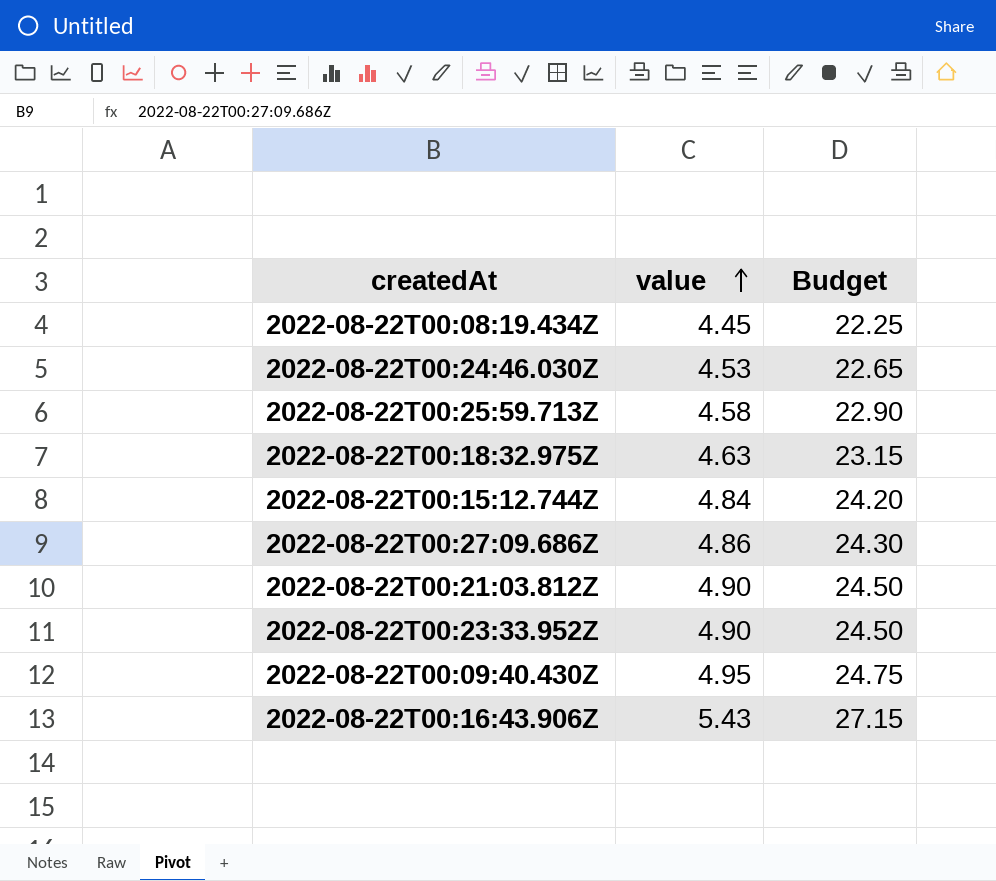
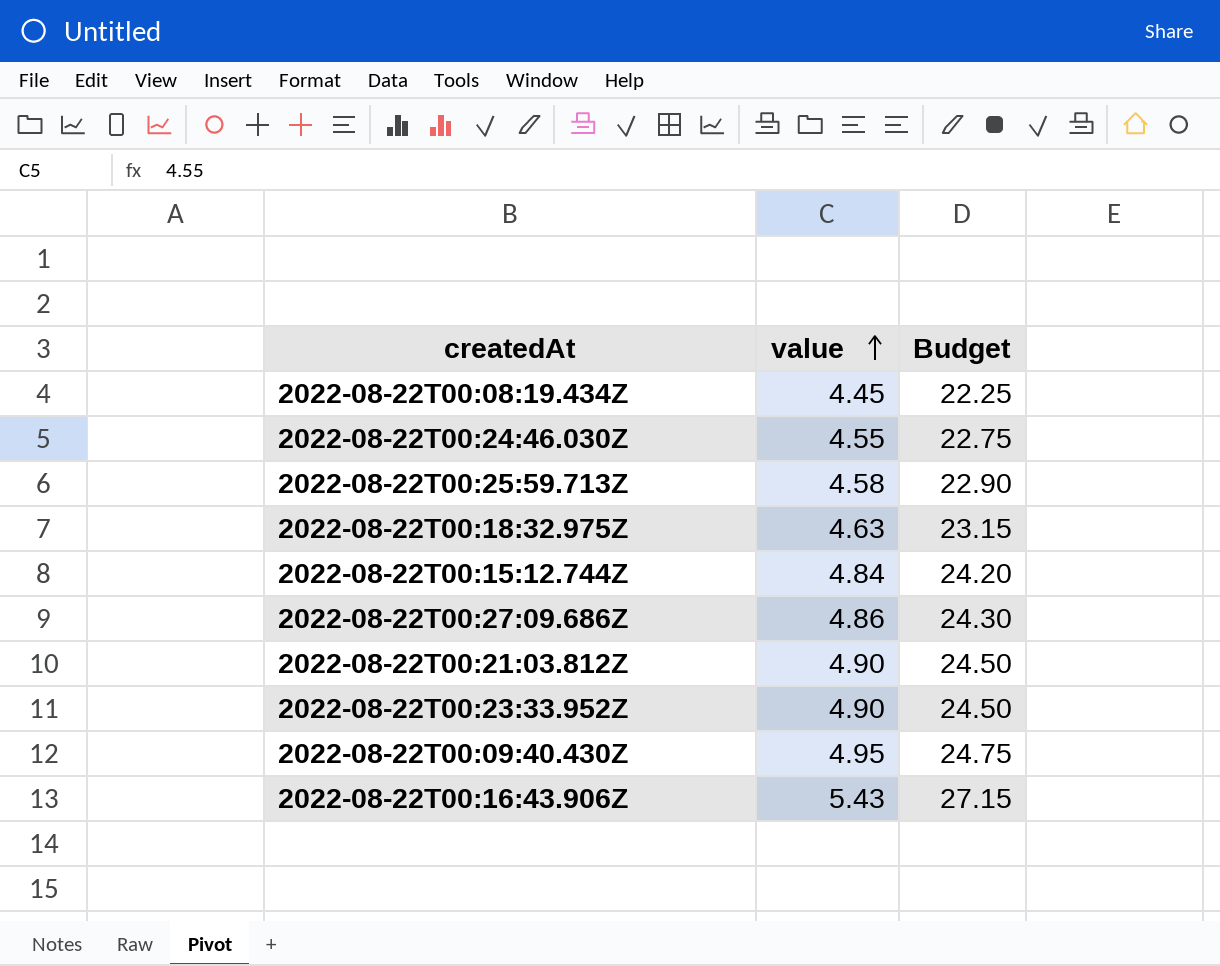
2022-08-22T00:24:46.030Z | value: 4.53 -> 4.55
2022-08-22T00:24:46.030Z | Budget: 22.65 -> 22.75

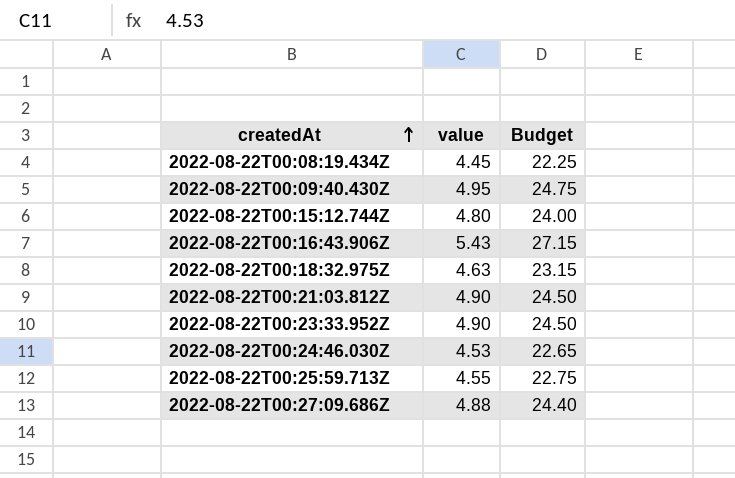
row order: value ascending -> createdAt ascending
2022-08-22T00:15:12.744Z | value: 4.84 -> 4.80
2022-08-22T00:15:12.744Z | Budget: 24.20 -> 24.00
2022-08-22T00:24:46.030Z | value: 4.55 -> 4.53
2022-08-22T00:24:46.030Z | Budget: 22.75 -> 22.65
2022-08-22T00:25:59.713Z | value: 4.58 -> 4.55
2022-08-22T00:25:59.713Z | Budget: 22.90 -> 22.75
2022-08-22T00:27:09.686Z | value: 4.86 -> 4.88
2022-08-22T00:27:09.686Z | Budget: 24.30 -> 24.40

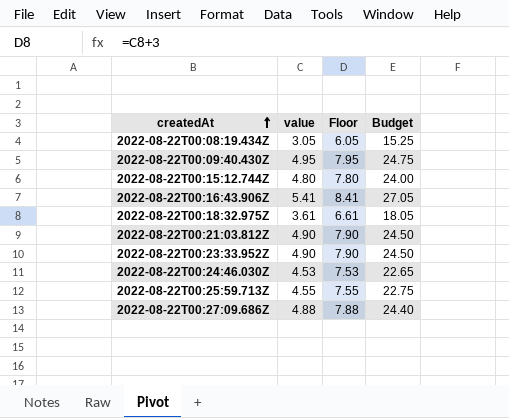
column Floor | formula: none -> [value] + 3
2022-08-22T00:08:19.434Z | value: 4.45 -> 3.05
2022-08-22T00:08:19.434Z | Budget: 22.25 -> 15.25
2022-08-22T00:16:43.906Z | value: 5.43 -> 5.41
2022-08-22T00:16:43.906Z | Budget: 27.15 -> 27.05
2022-08-22T00:18:32.975Z | value: 4.63 -> 3.61
2022-08-22T00:18:32.975Z | Budget: 23.15 -> 18.05

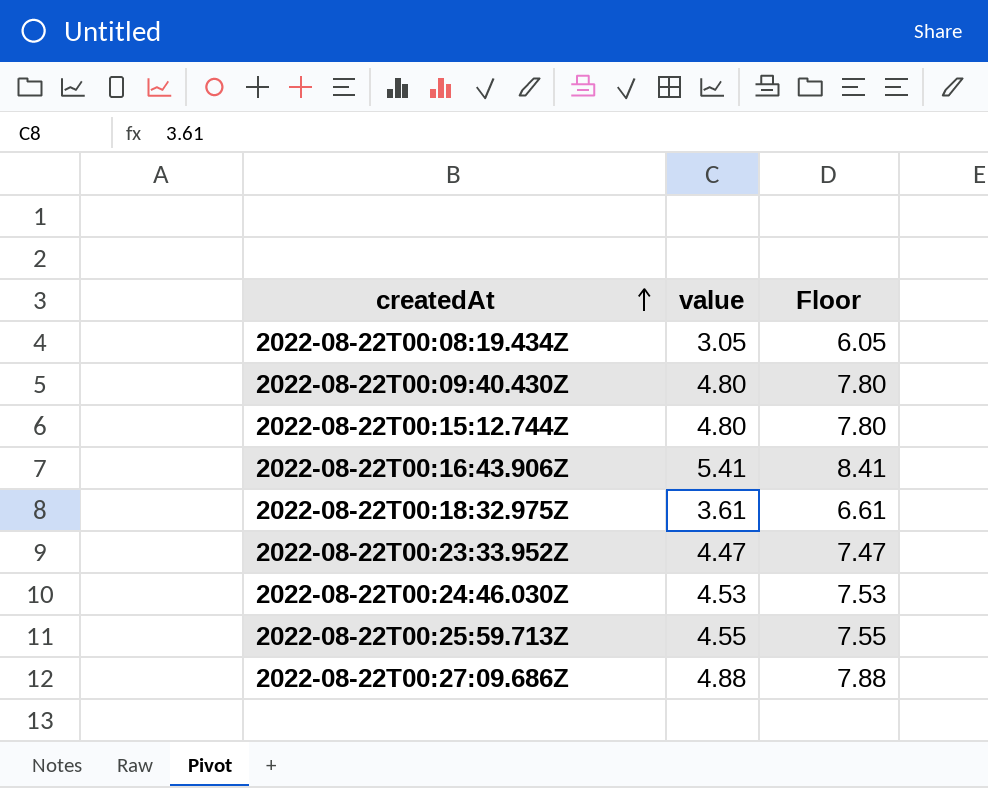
column Budget | formula: [value] * 5 -> none
row 2022-08-22T00:21:03.812Z: 4.90 | 7.90 | 24.50 -> none
2022-08-22T00:09:40.430Z | value: 4.95 -> 4.80
2022-08-22T00:09:40.430Z | Floor: 7.95 -> 7.80
2022-08-22T00:23:33.952Z | value: 4.90 -> 4.47
2022-08-22T00:23:33.952Z | Floor: 7.90 -> 7.47

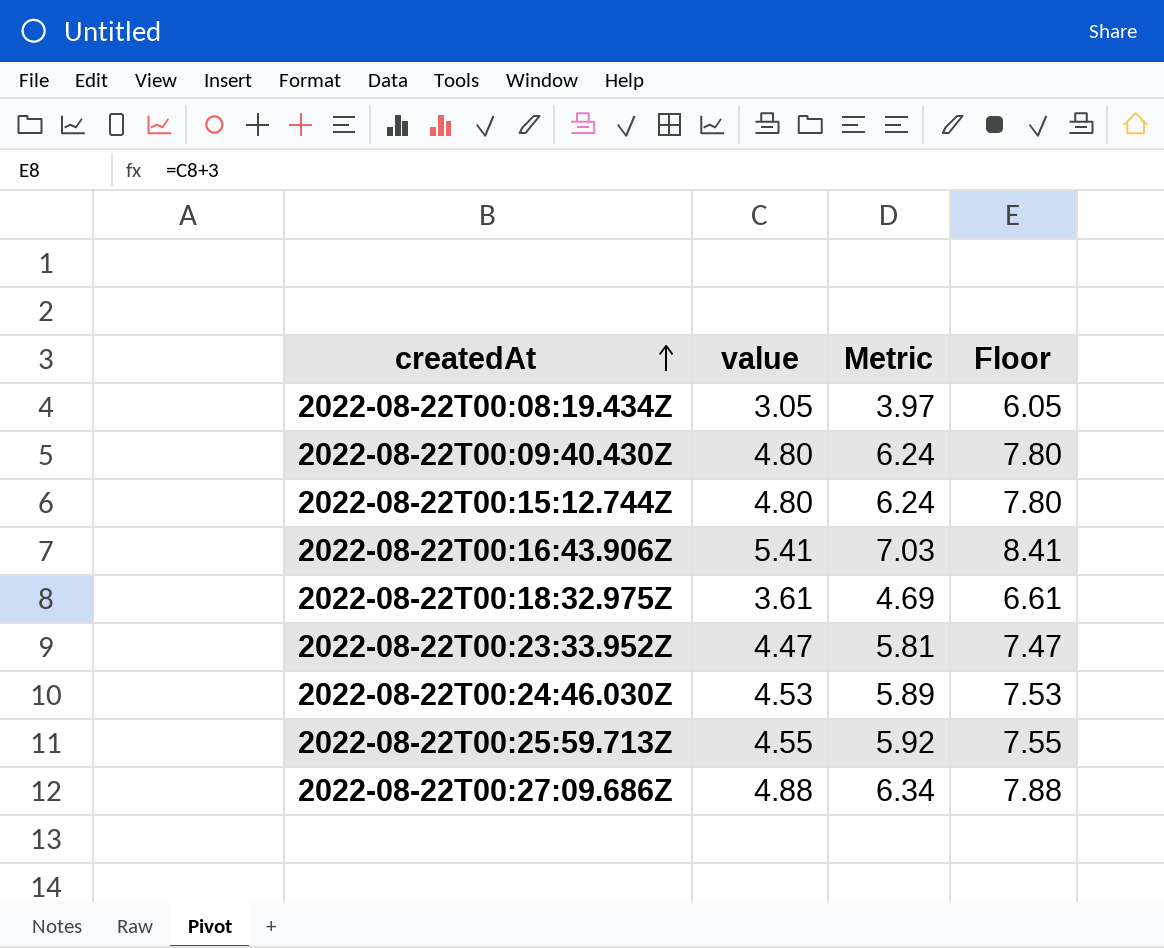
column Metric | formula: none -> [value] * 1.3

